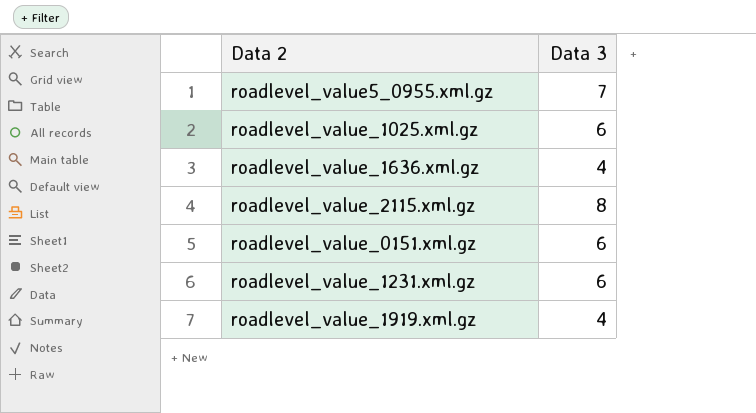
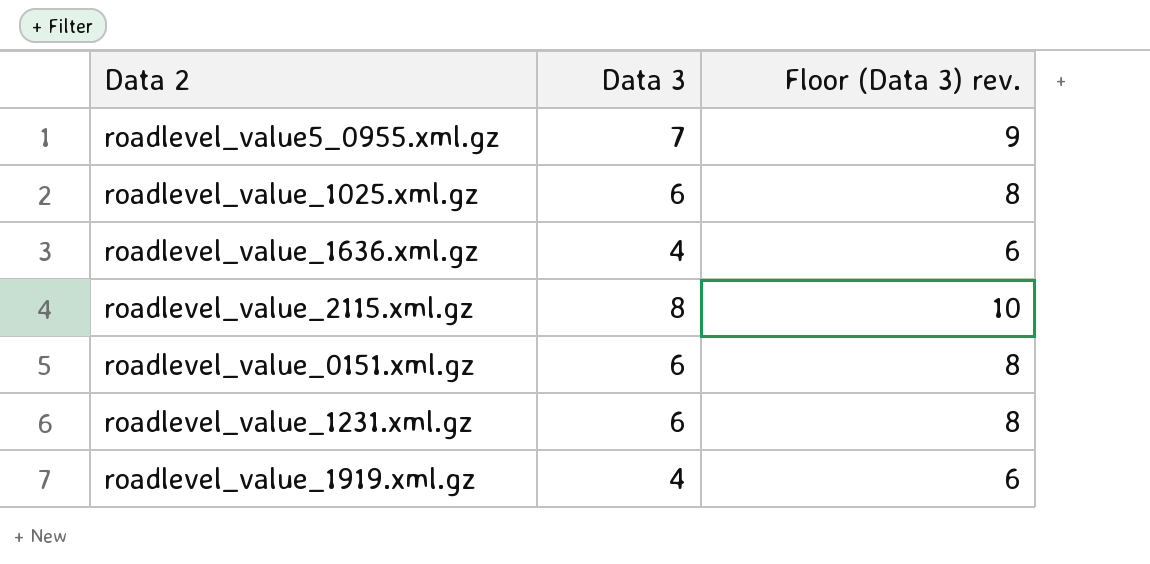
column Floor (Data 3) rev. | formula: none -> [Data 3] + 2

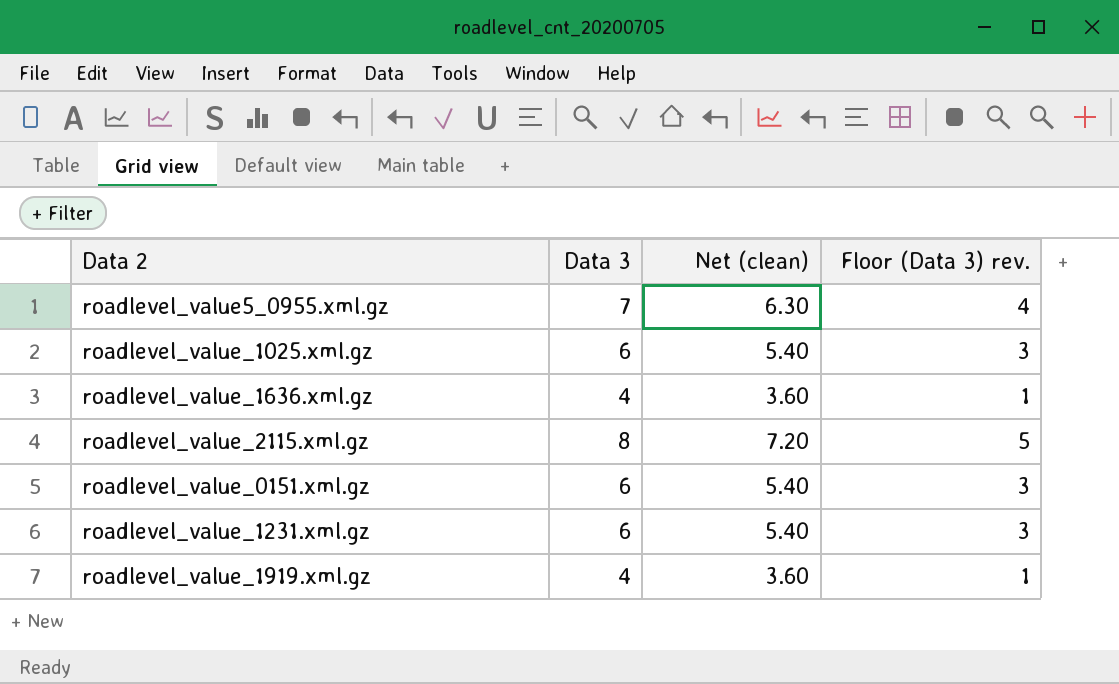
column Net (clean) | formula: none -> [Data 3] * 0.9
column Floor (Data 3) rev. | formula: [Data 3] + 2 -> [Data 3] - 3

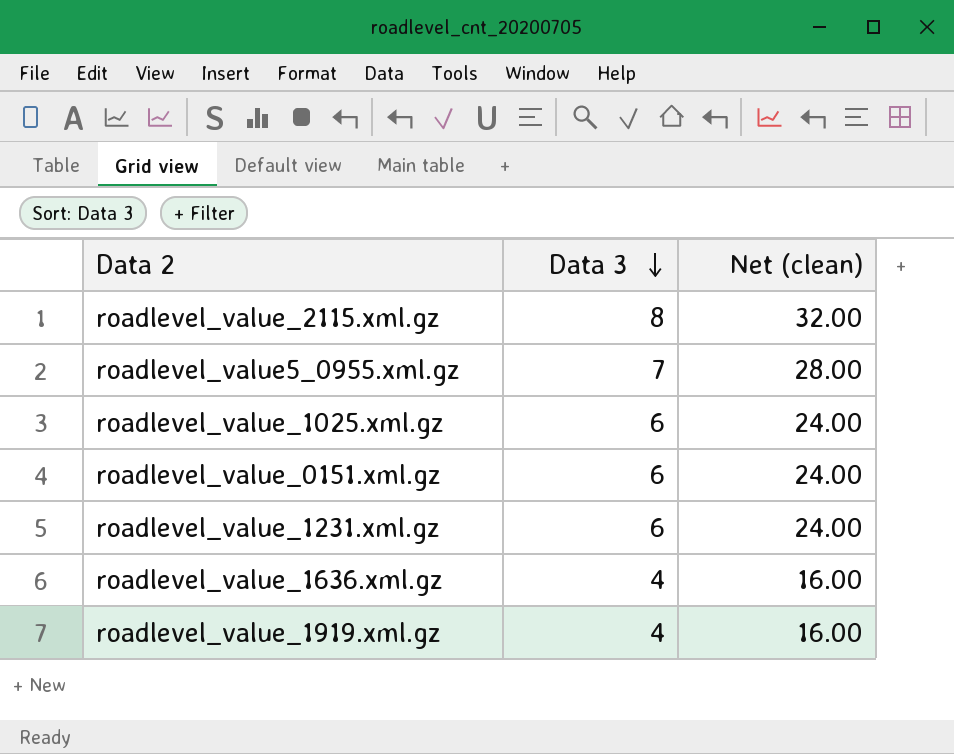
row order: none -> Data 3 descending
column Floor (Data 3) rev. | formula: [Data 3] - 3 -> none
column Net (clean) | formula: [Data 3] * 0.9 -> [Data 3] * 4

